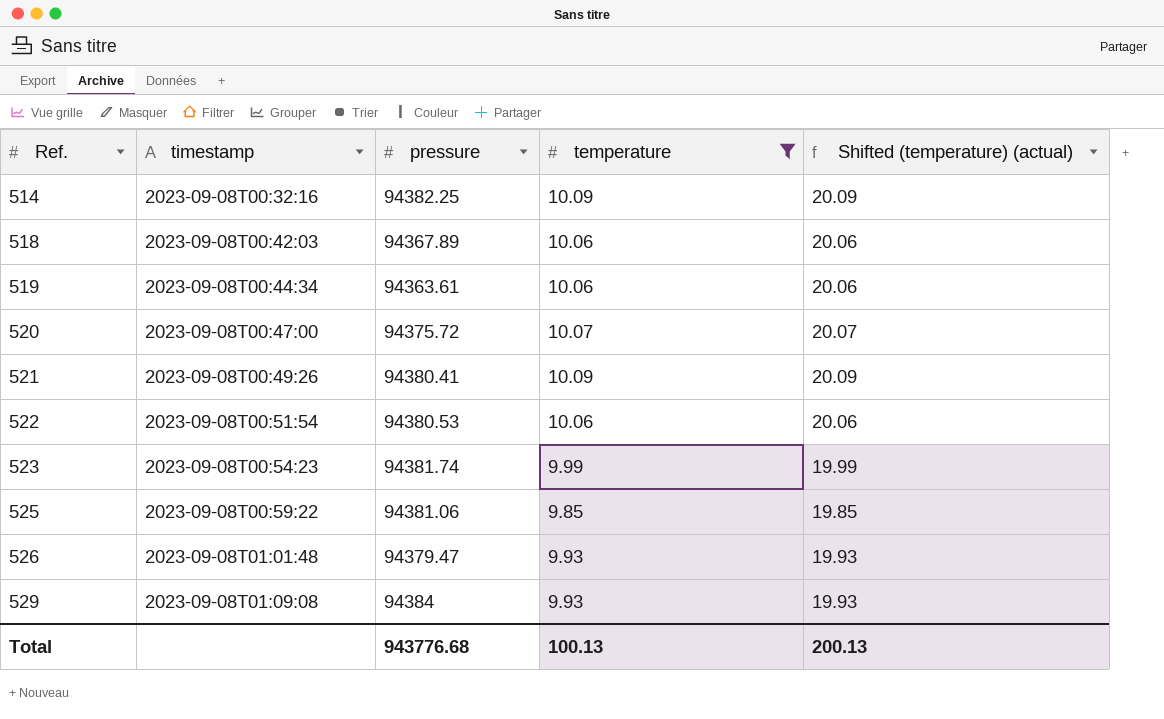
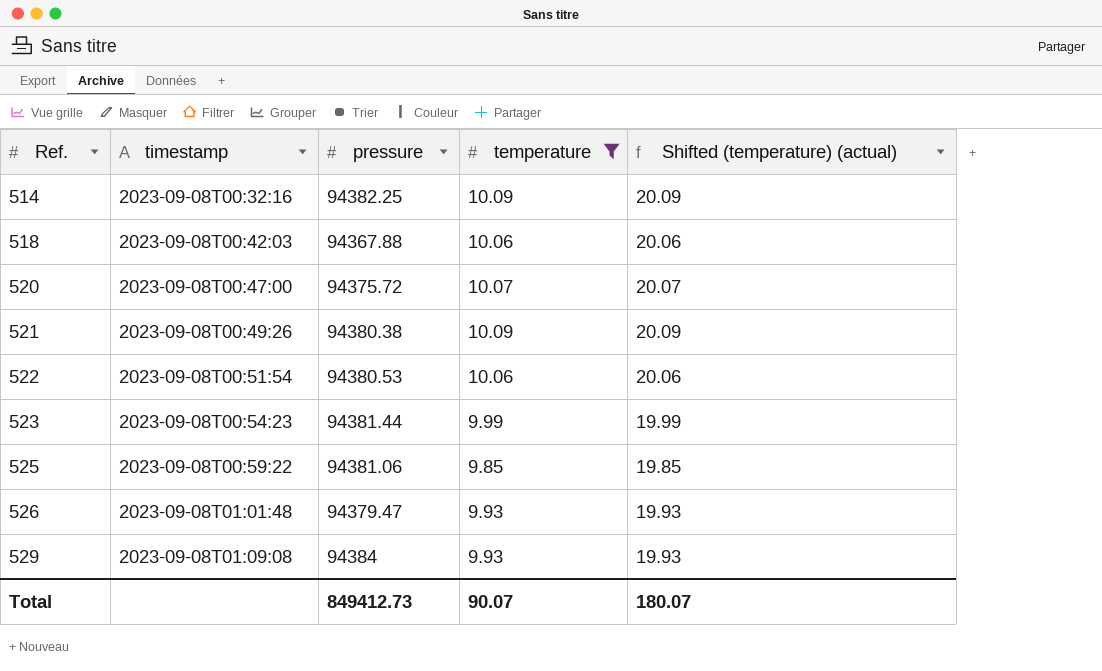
row 519: 2023-09-08T00:44:34 | 94363.61 | 10.06 | 20.06 -> none
518 | pressure: 94367.89 -> 94367.88
521 | pressure: 94380.41 -> 94380.38
523 | pressure: 94381.74 -> 94381.44
Total | pressure: 943776.68 -> 849412.73
Total | temperature: 100.13 -> 90.07
Total | Shifted (temperature) (actual): 200.13 -> 180.07

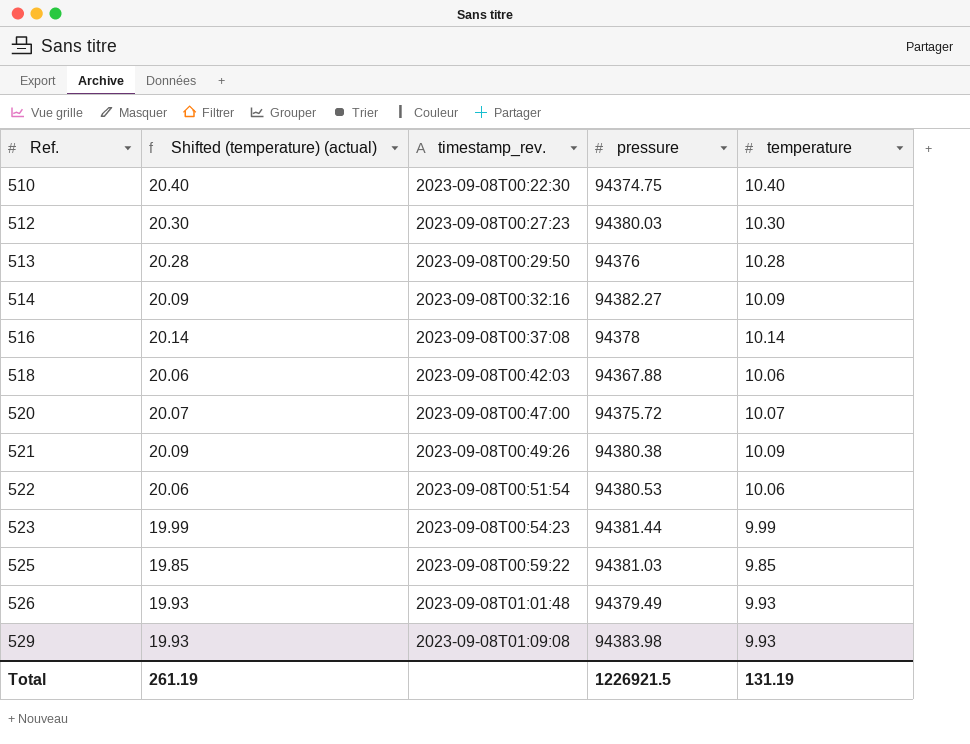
filter: temperature <= 10.09 -> none
column Shifted (temperature) (actual) | position: 5 -> 2
column name: timestamp -> timestamp_rev.
514 | pressure: 94382.25 -> 94382.27
525 | pressure: 94381.06 -> 94381.03
526 | pressure: 94379.47 -> 94379.49
529 | pressure: 94384 -> 94383.98
Total | Shifted (temperature) (actual): 180.07 -> 261.19
Total | pressure: 849412.73 -> 1226921.5
Total | temperature: 90.07 -> 131.19

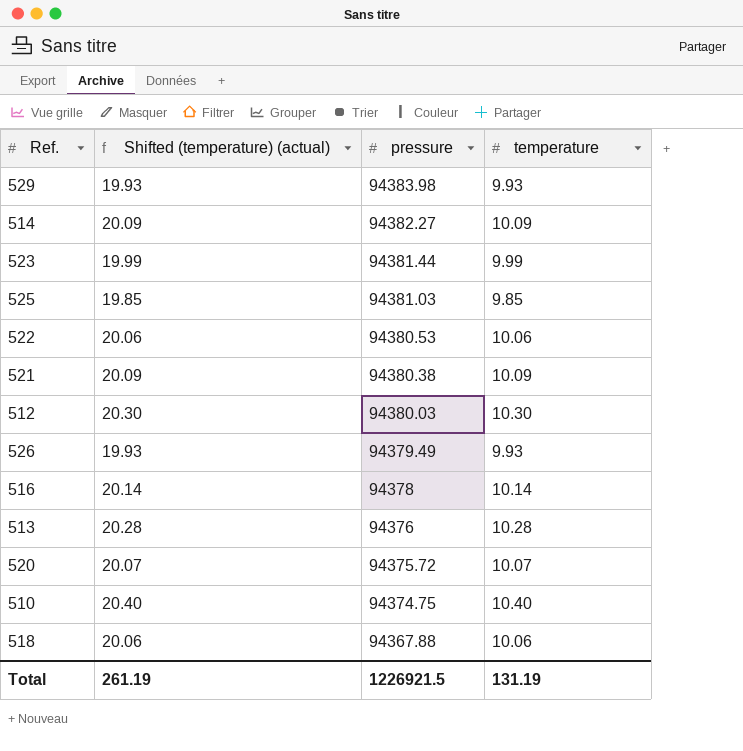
row order: Ref. ascending -> pressure descending
column timestamp_rev. | position: 3 -> none

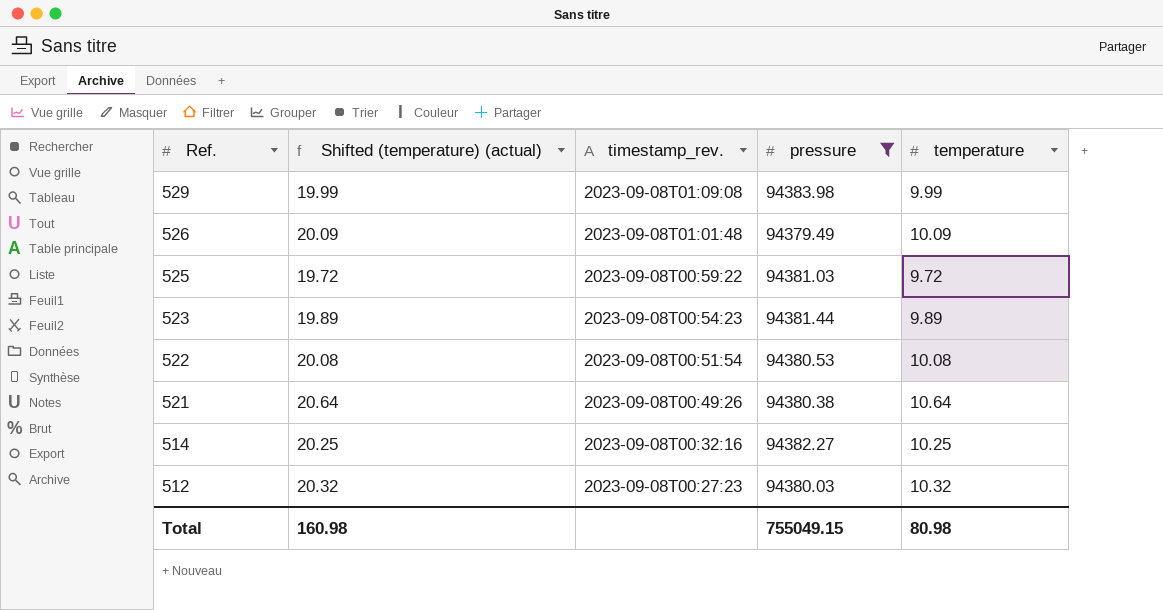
filter: none -> pressure >= 94379.49
row order: pressure descending -> Ref. descending
column timestamp_rev. | position: none -> 3
529 | Shifted (temperature) (actual): 19.93 -> 19.99
529 | temperature: 9.93 -> 9.99
526 | Shifted (temperature) (actual): 19.93 -> 20.09
526 | temperature: 9.93 -> 10.09
525 | Shifted (temperature) (actual): 19.85 -> 19.72
525 | temperature: 9.85 -> 9.72
523 | Shifted (temperature) (actual): 19.99 -> 19.89
523 | temperature: 9.99 -> 9.89
522 | Shifted (temperature) (actual): 20.06 -> 20.08
522 | temperature: 10.06 -> 10.08
521 | Shifted (temperature) (actual): 20.09 -> 20.64
521 | temperature: 10.09 -> 10.64
514 | Shifted (temperature) (actual): 20.09 -> 20.25
514 | temperature: 10.09 -> 10.25
512 | Shifted (temperature) (actual): 20.30 -> 20.32
512 | temperature: 10.30 -> 10.32
Total | Shifted (temperature) (actual): 261.19 -> 160.98
Total | pressure: 1226921.5 -> 755049.15
Total | temperature: 131.19 -> 80.98

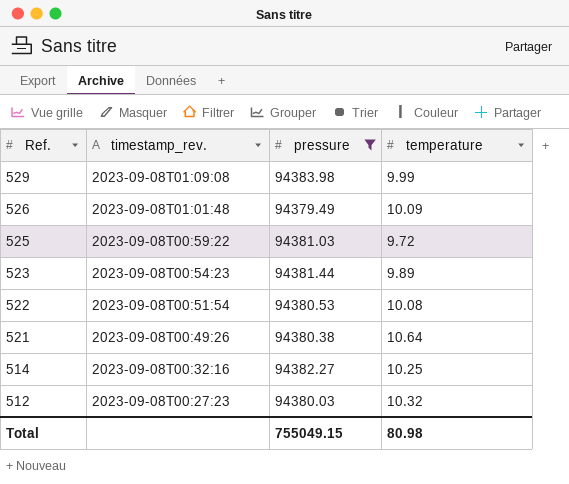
column Shifted (temperature) (actual) | formula: [temperature] + 10 -> none

